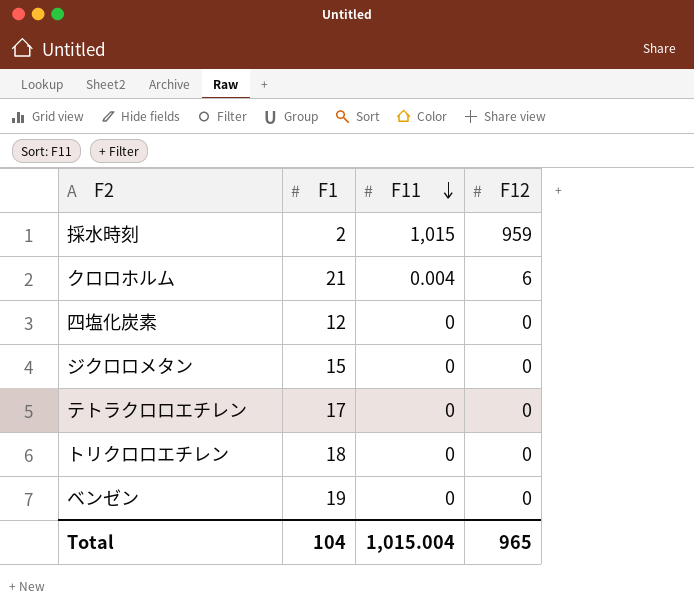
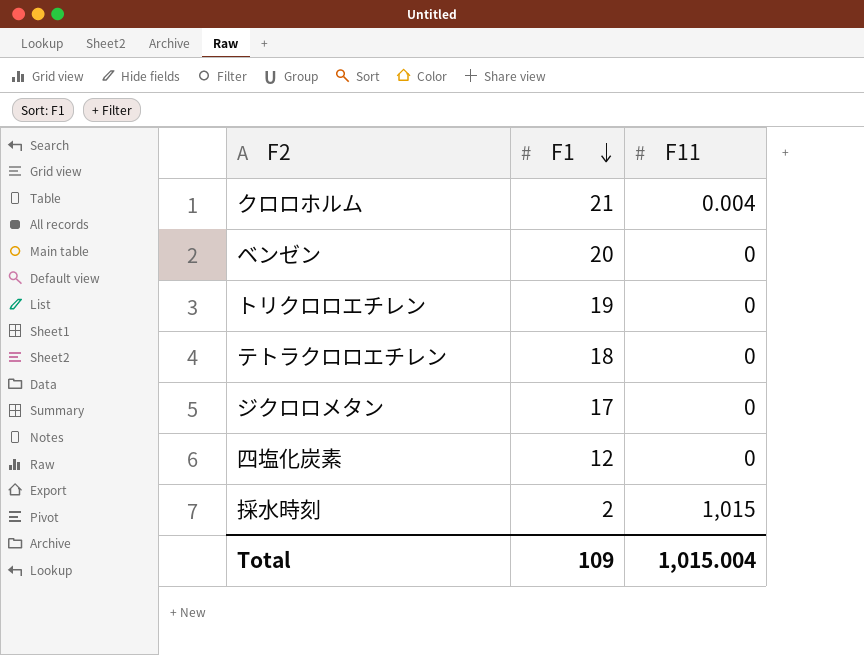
row order: F11 descending -> F1 descending
column F12 | position: 4 -> none
ベンゼン | F1: 19 -> 20
トリクロロエチレン | F1: 18 -> 19
テトラクロロエチレン | F1: 17 -> 18
ジクロロメタン | F1: 15 -> 17
Total | F1: 104 -> 109

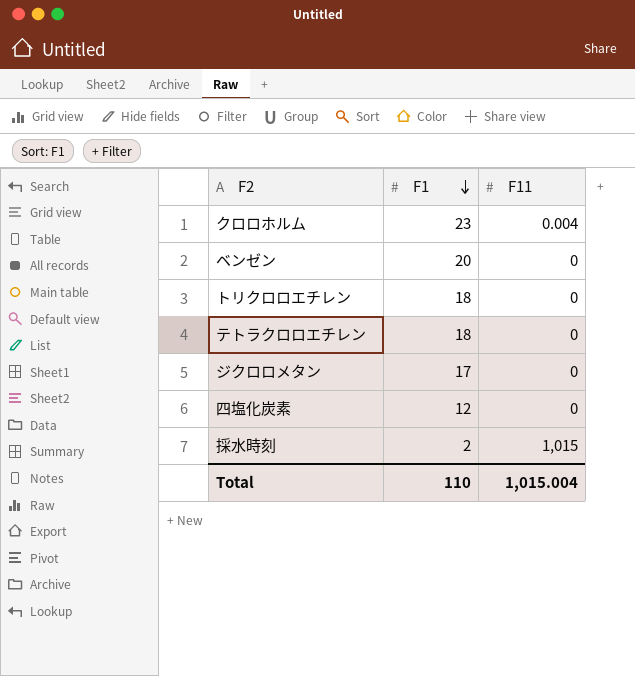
クロロホルム | F1: 21 -> 23
トリクロロエチレン | F1: 19 -> 18
Total | F1: 109 -> 110

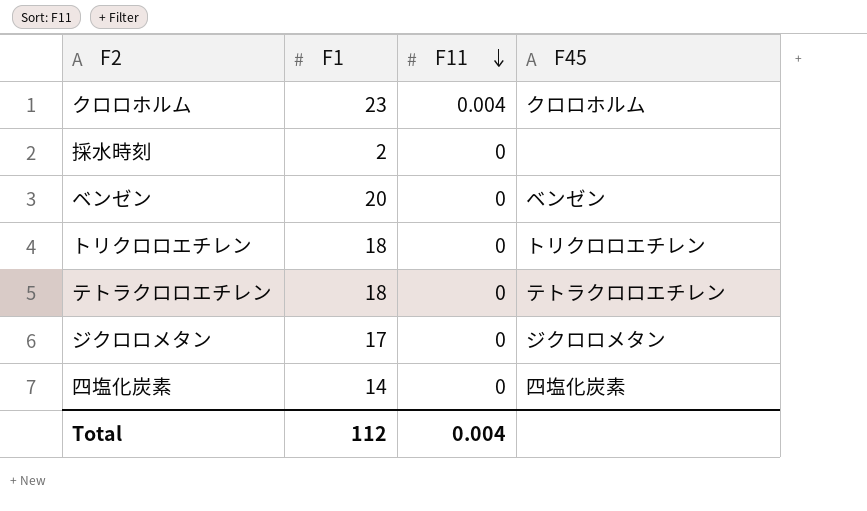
row order: F1 descending -> F11 descending
column F45 | position: none -> 4
採水時刻 | F11: 1,015 -> 0
四塩化炭素 | F1: 12 -> 14
Total | F1: 110 -> 112
Total | F11: 1,015.004 -> 0.004

